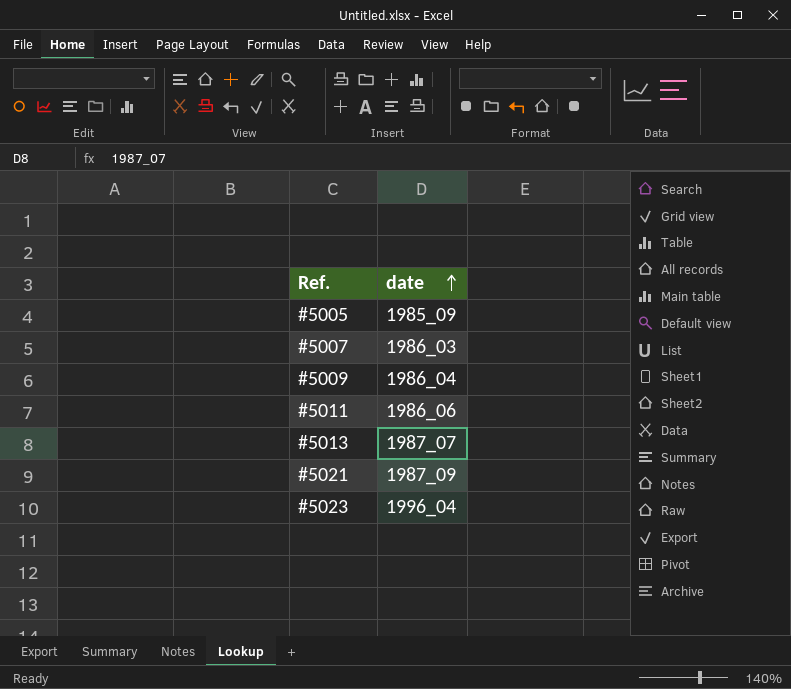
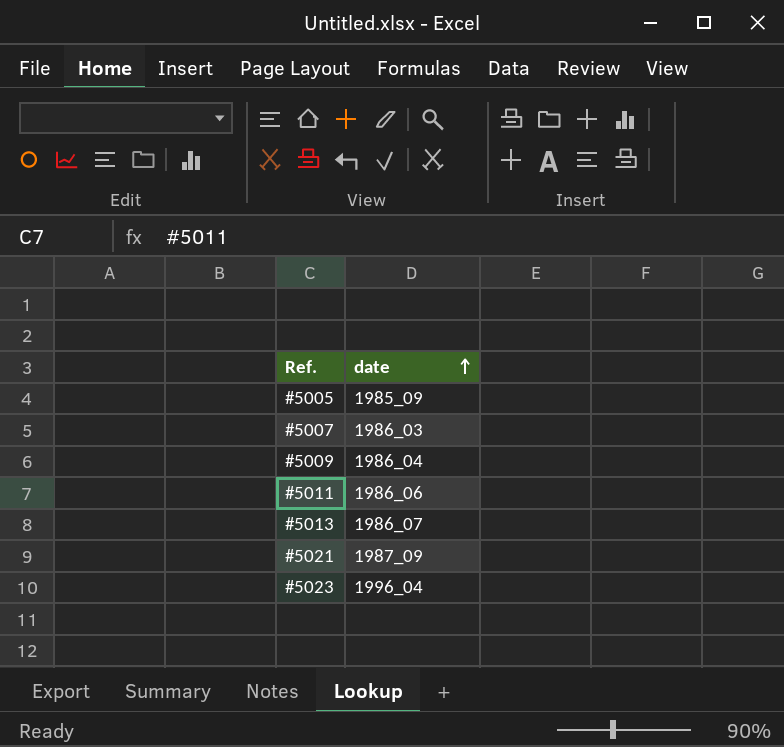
#5013 | date: 1987_07 -> 1986_07

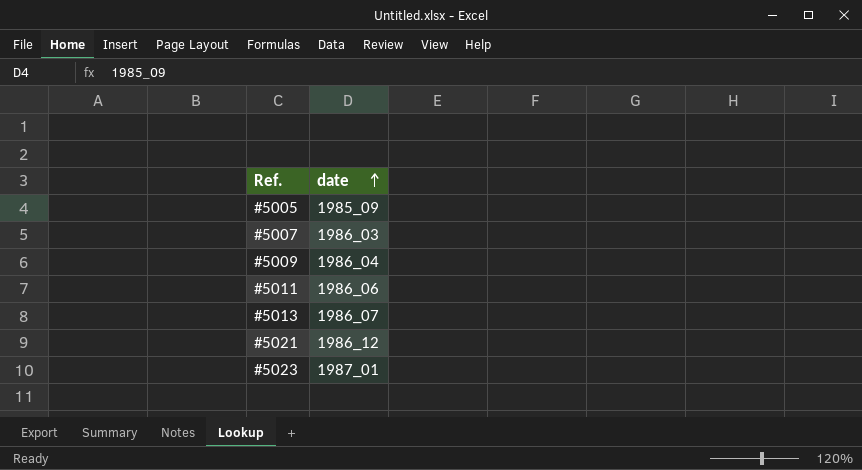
#5021 | date: 1987_09 -> 1986_12
#5023 | date: 1996_04 -> 1987_01

